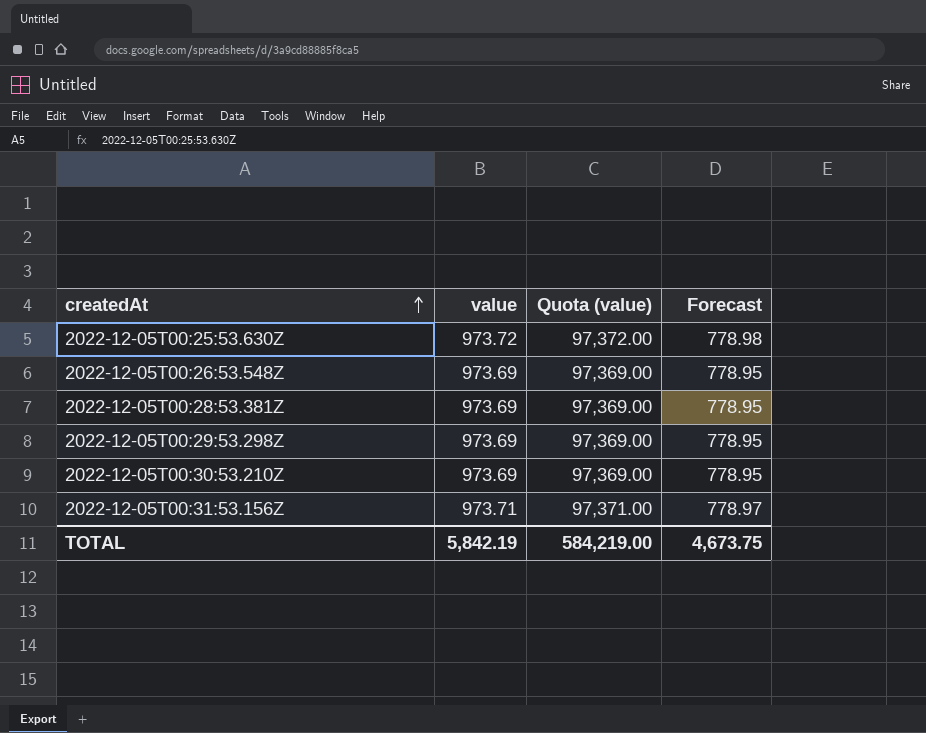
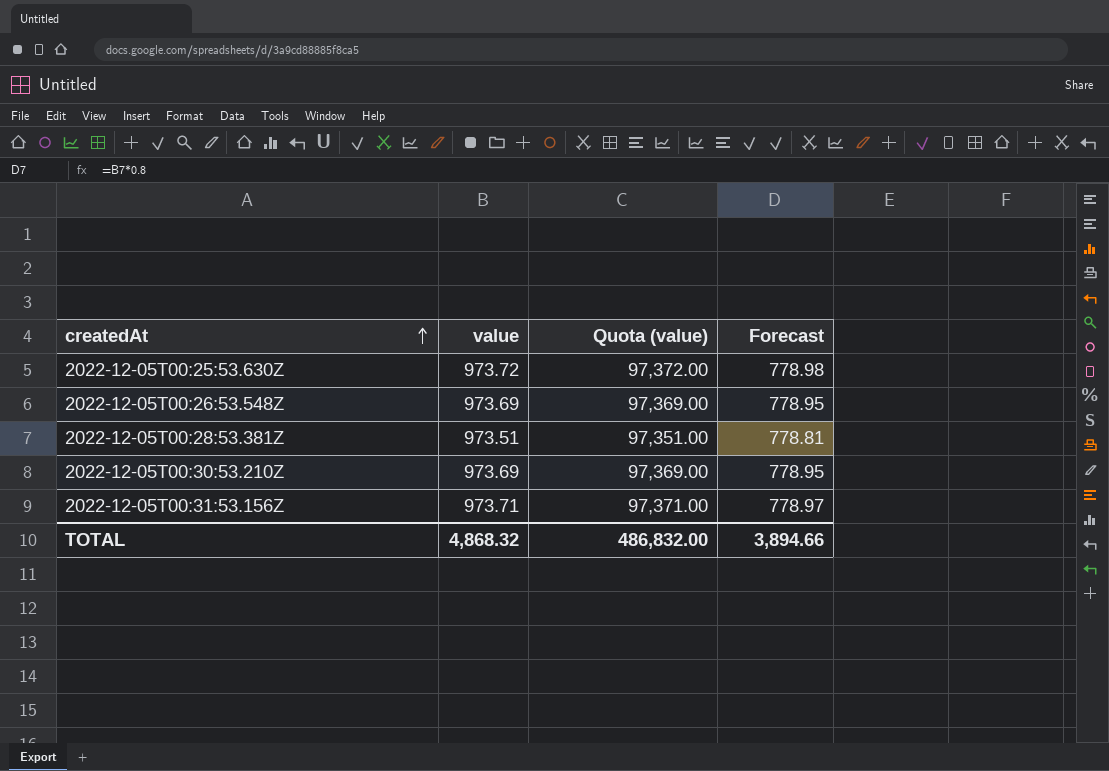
row 2022-12-05T00:29:53.298Z: 973.69 | 97,369.00 | 778.95 -> none
2022-12-05T00:28:53.381Z | value: 973.69 -> 973.51
2022-12-05T00:28:53.381Z | Quota (value): 97,369.00 -> 97,351.00
2022-12-05T00:28:53.381Z | Forecast: 778.95 -> 778.81
TOTAL | value: 5,842.19 -> 4,868.32
TOTAL | Quota (value): 584,219.00 -> 486,832.00
TOTAL | Forecast: 4,673.75 -> 3,894.66

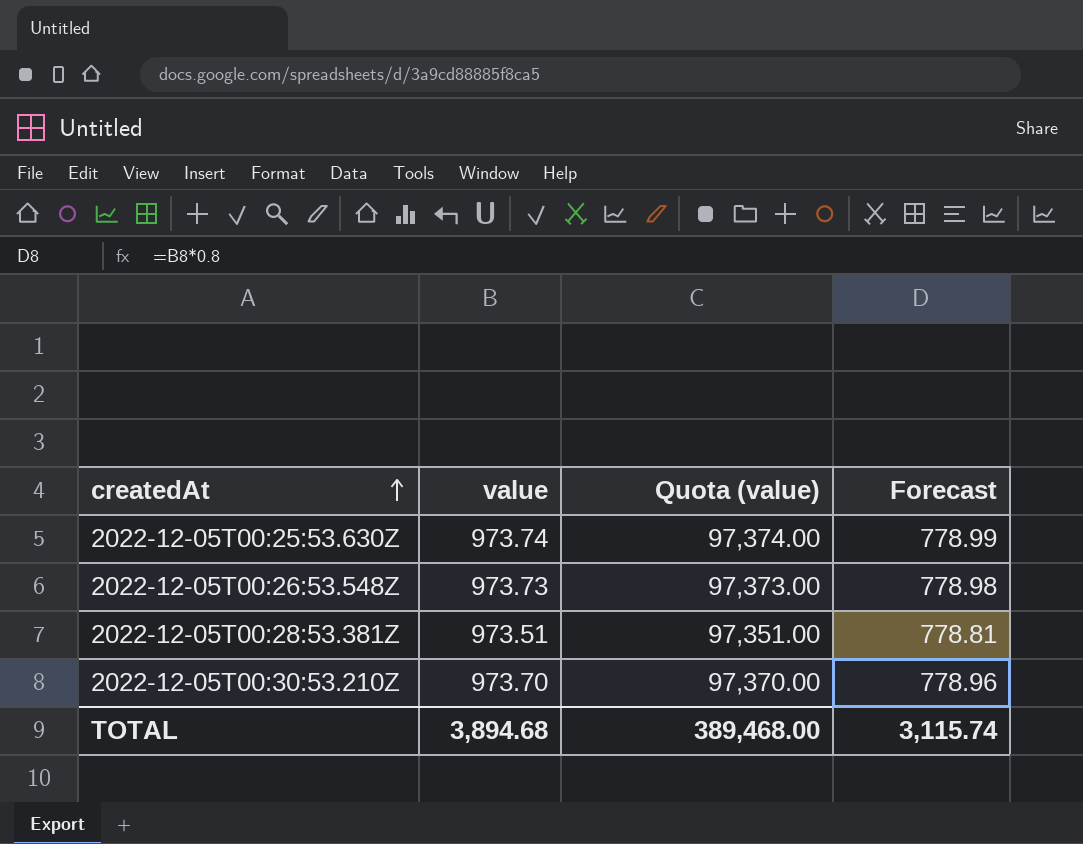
row 2022-12-05T00:31:53.156Z: 973.71 | 97,371.00 | 778.97 -> none
2022-12-05T00:25:53.630Z | value: 973.72 -> 973.74
2022-12-05T00:25:53.630Z | Quota (value): 97,372.00 -> 97,374.00
2022-12-05T00:25:53.630Z | Forecast: 778.98 -> 778.99
2022-12-05T00:26:53.548Z | value: 973.69 -> 973.73
2022-12-05T00:26:53.548Z | Quota (value): 97,369.00 -> 97,373.00
2022-12-05T00:26:53.548Z | Forecast: 778.95 -> 778.98
2022-12-05T00:30:53.210Z | value: 973.69 -> 973.70
2022-12-05T00:30:53.210Z | Quota (value): 97,369.00 -> 97,370.00
2022-12-05T00:30:53.210Z | Forecast: 778.95 -> 778.96
TOTAL | value: 4,868.32 -> 3,894.68
TOTAL | Quota (value): 486,832.00 -> 389,468.00
TOTAL | Forecast: 3,894.66 -> 3,115.74

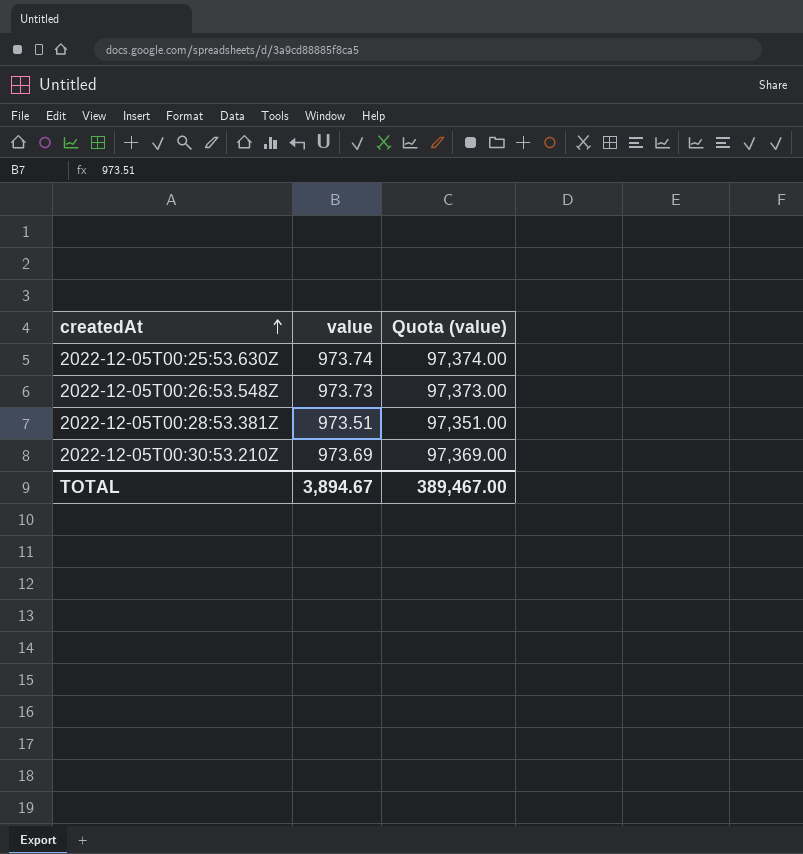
column Forecast | formula: [value] * 0.8 -> none
2022-12-05T00:30:53.210Z | value: 973.70 -> 973.69
2022-12-05T00:30:53.210Z | Quota (value): 97,370.00 -> 97,369.00
TOTAL | value: 3,894.68 -> 3,894.67
TOTAL | Quota (value): 389,468.00 -> 389,467.00

